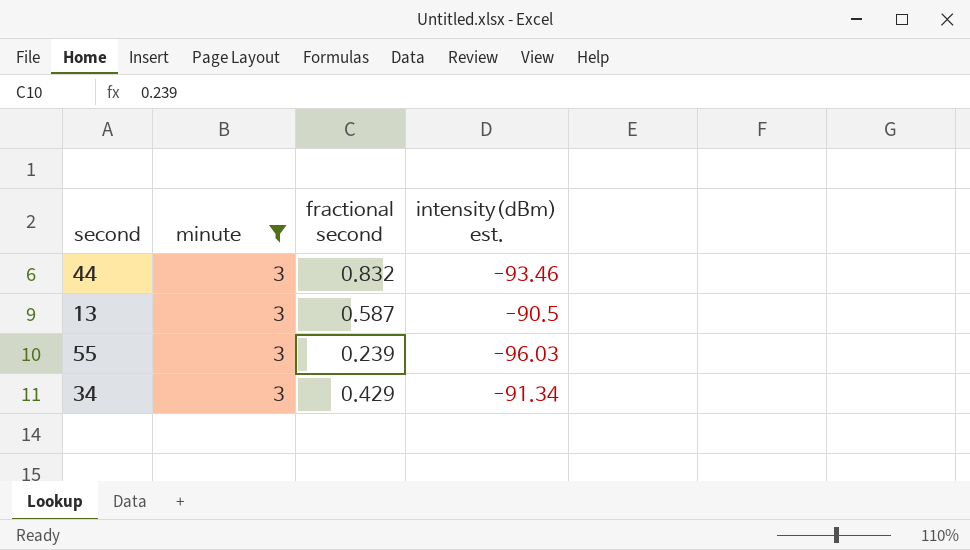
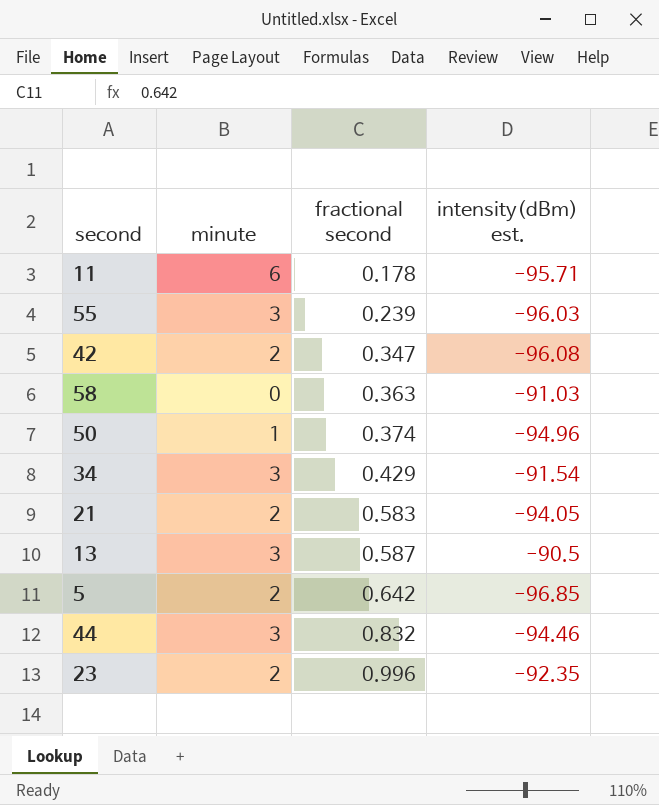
filter: minute = 3 -> none
row order: none -> fractional second ascending
34 | intensity(dBm) est.: -91.34 -> -91.54
44 | intensity(dBm) est.: -93.46 -> -94.46

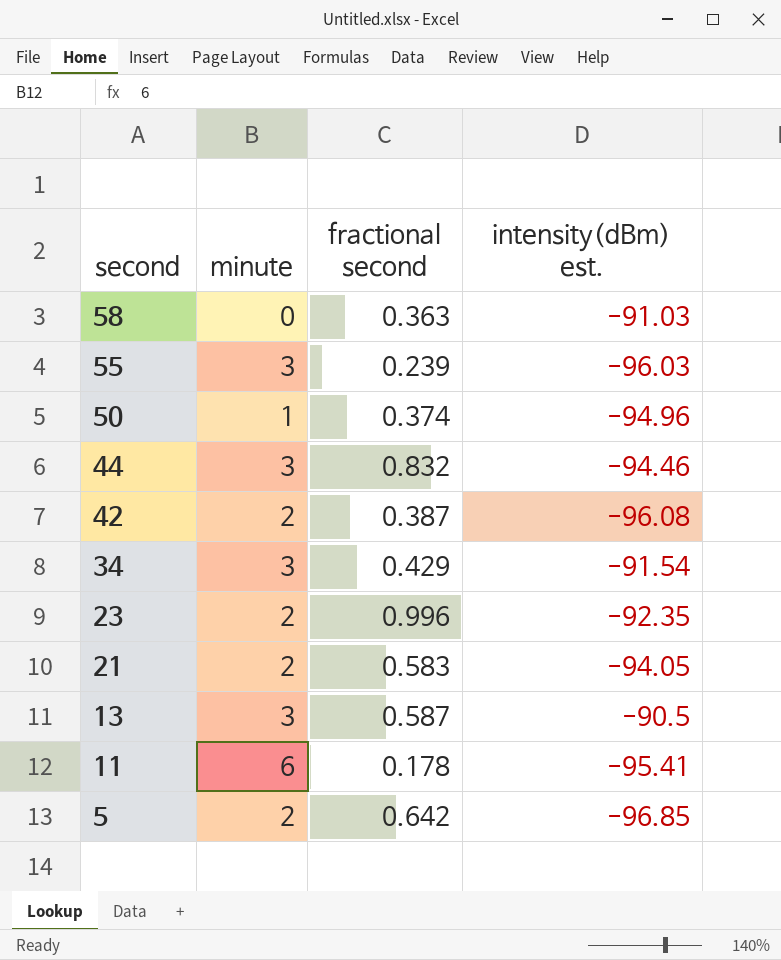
row order: fractional second ascending -> second descending
42 | fractional second: 0.347 -> 0.387
11 | intensity(dBm) est.: -95.71 -> -95.41

